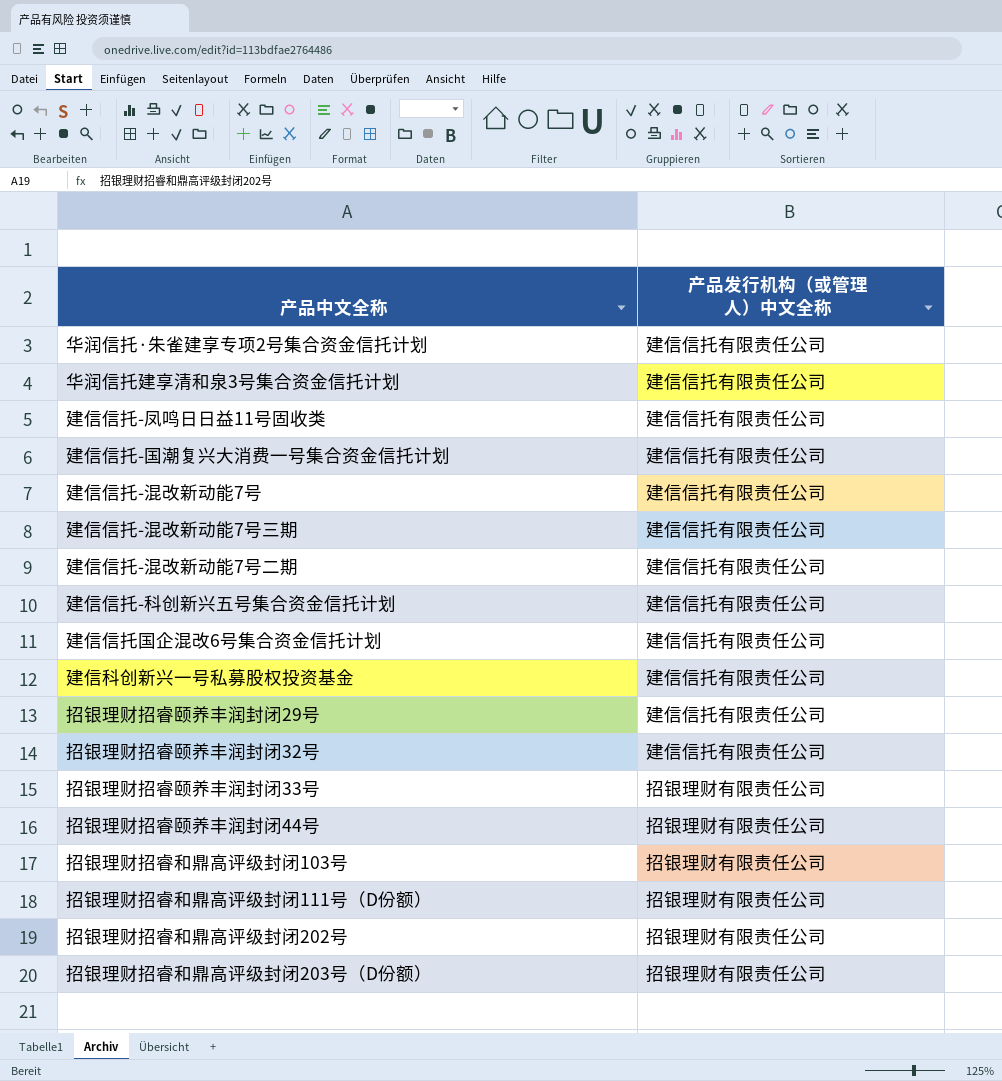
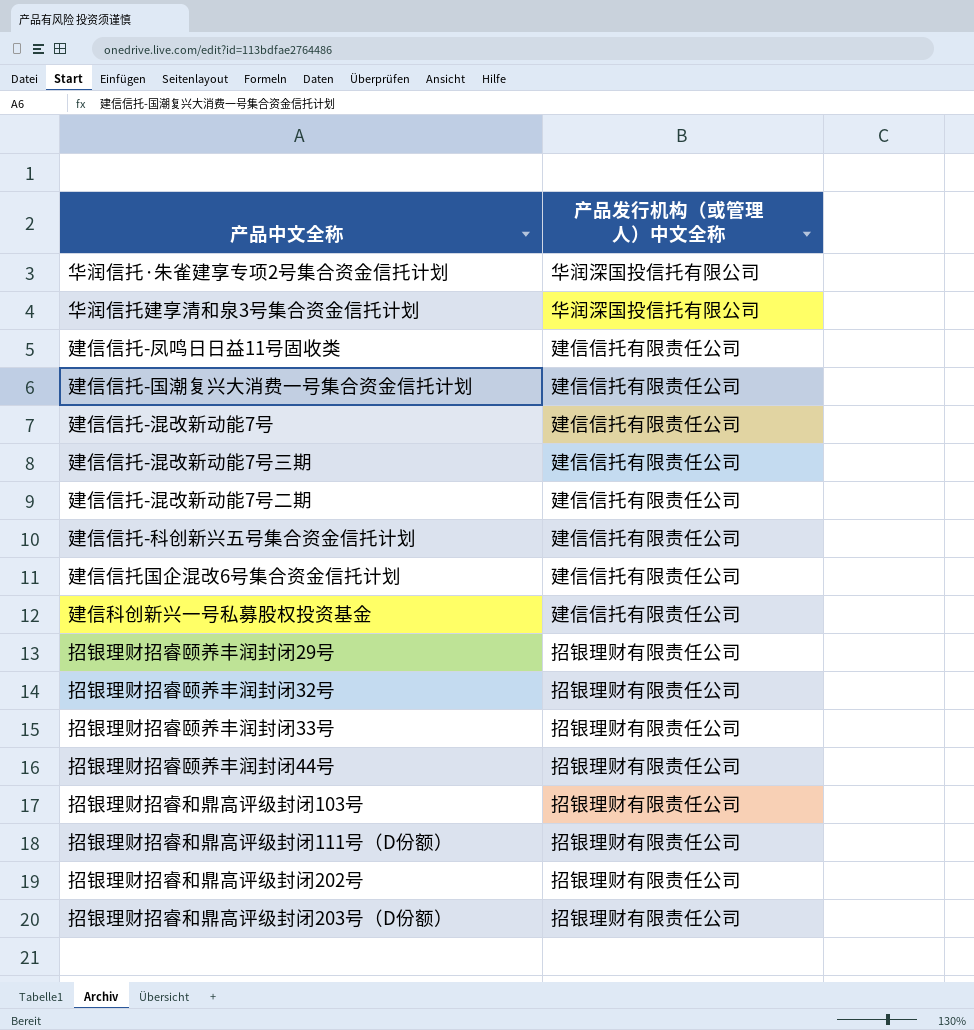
华润信托·朱雀建享专项2号集合资金信托计划 | 产品发行机构（或管理人）中文全称: 建信信托有限责任公司 -> 华润深国投信托有限公司
华润信托建享清和泉3号集合资金信托计划 | 产品发行机构（或管理人）中文全称: 建信信托有限责任公司 -> 华润深国投信托有限公司
招银理财招睿颐养丰润封闭29号 | 产品发行机构（或管理人）中文全称: 建信信托有限责任公司 -> 招银理财有限责任公司
招银理财招睿颐养丰润封闭32号 | 产品发行机构（或管理人）中文全称: 建信信托有限责任公司 -> 招银理财有限责任公司

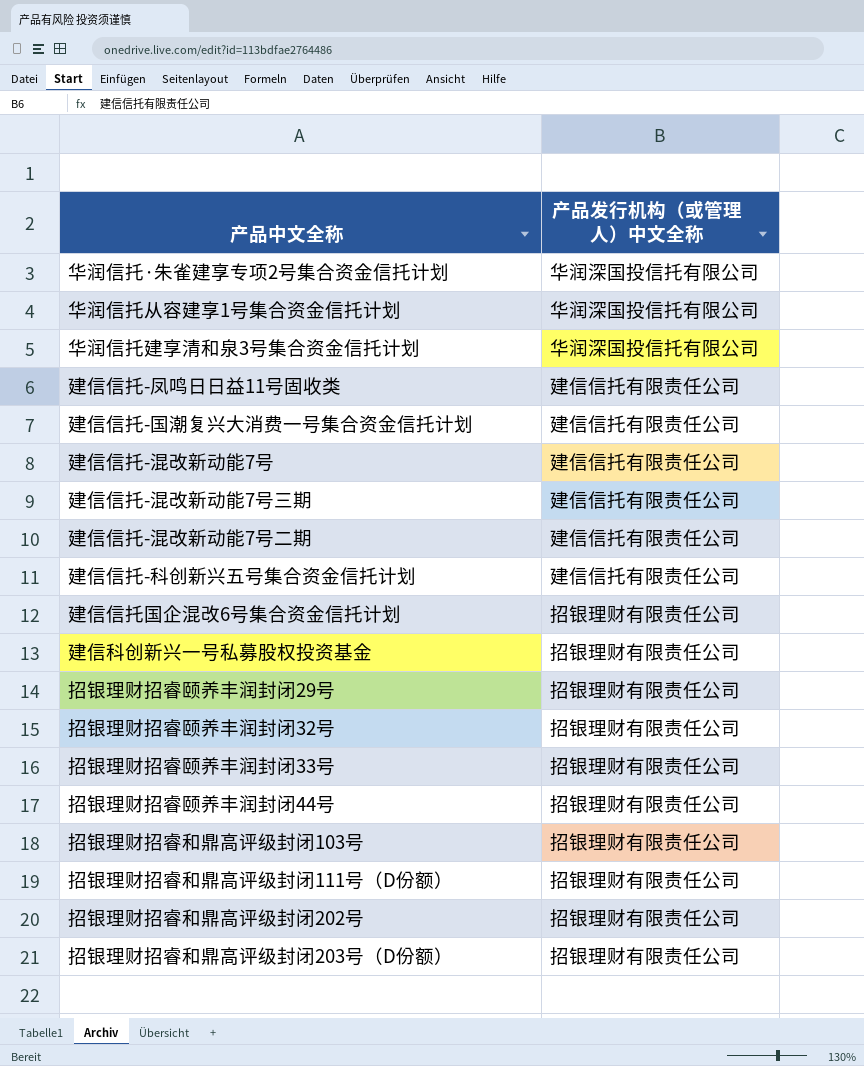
row 华润信托从容建享1号集合资金信托计划: none -> 华润深国投信托有限公司
建信信托国企混改6号集合资金信托计划 | 产品发行机构（或管理人）中文全称: 建信信托有限责任公司 -> 招银理财有限责任公司
建信科创新兴一号私募股权投资基金 | 产品发行机构（或管理人）中文全称: 建信信托有限责任公司 -> 招银理财有限责任公司

